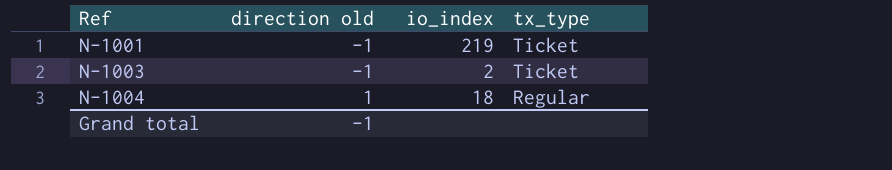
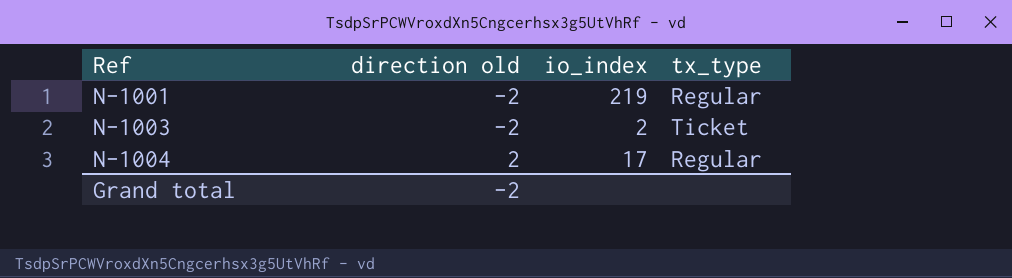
N-1001 | direction old: -1 -> -2
N-1001 | tx_type: Ticket -> Regular
N-1003 | direction old: -1 -> -2
N-1004 | direction old: 1 -> 2
N-1004 | io_index: 18 -> 17
Grand total | direction old: -1 -> -2

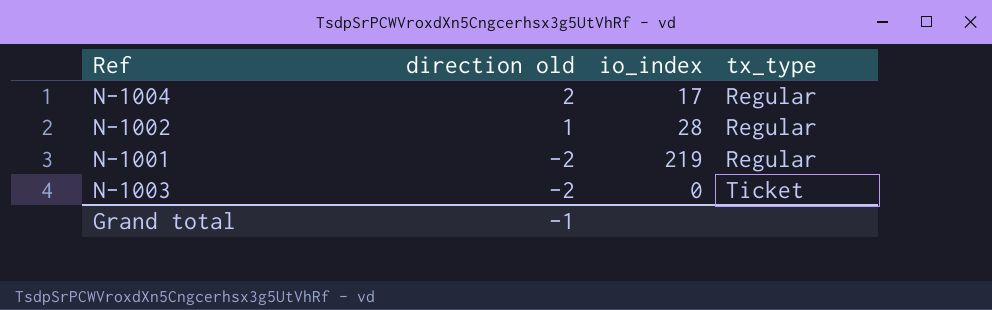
row order: Ref ascending -> direction old descending
row N-1002: none -> 1 | 28 | Regular
N-1003 | io_index: 2 -> 0
Grand total | direction old: -2 -> -1

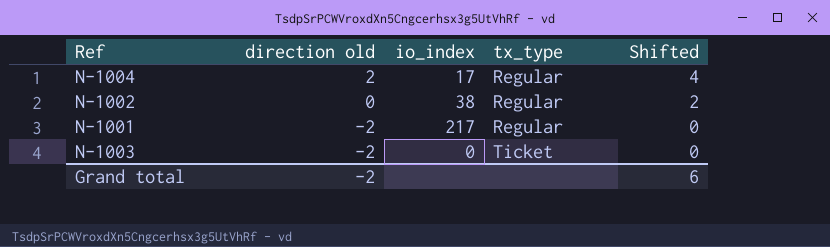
column Shifted | formula: none -> [direction old] + 2
N-1002 | direction old: 1 -> 0
N-1002 | io_index: 28 -> 38
N-1001 | io_index: 219 -> 217
Grand total | direction old: -1 -> -2

